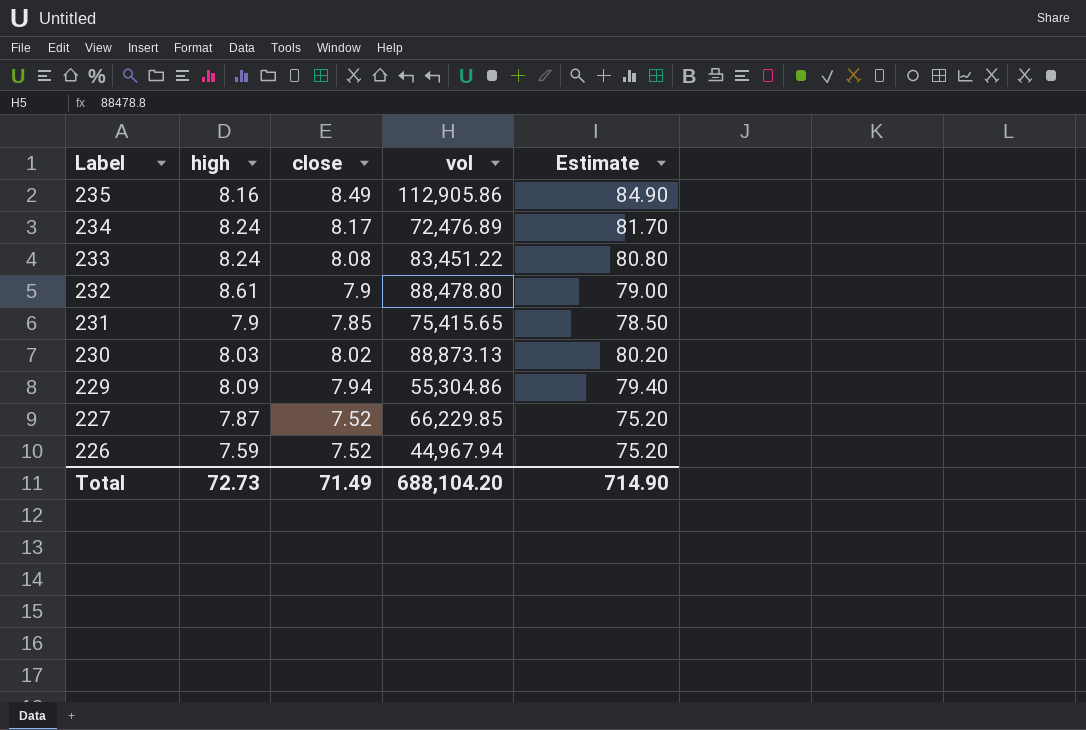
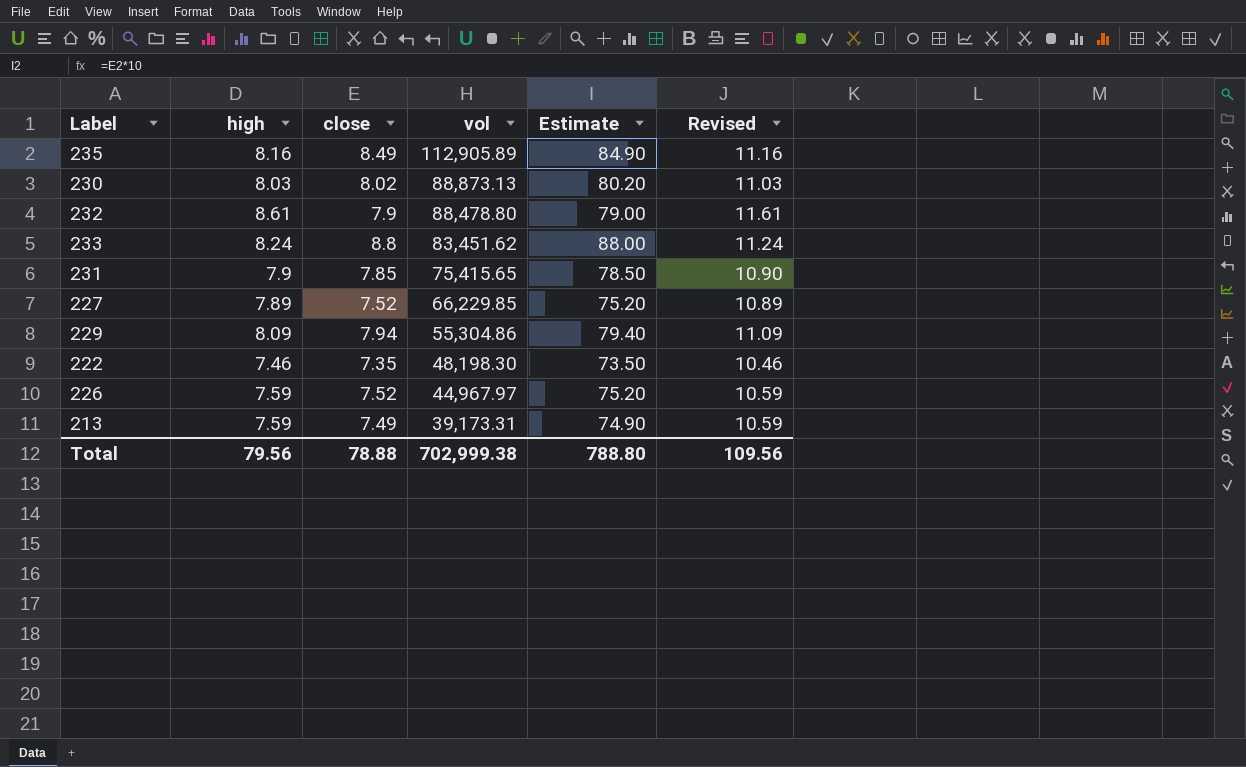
row order: Label descending -> vol descending
column Revised | formula: none -> [high] + 3
row 234: 8.24 | 8.17 | 72,476.89 | 81.70 -> none
235 | vol: 112,905.86 -> 112,905.89
233 | close: 8.08 -> 8.8
233 | vol: 83,451.22 -> 83,451.62
233 | Estimate: 80.80 -> 88.00
227 | high: 7.87 -> 7.89
row 222: none -> 7.46 | 7.35 | 48,198.30 | 73.50 | 10.46
226 | vol: 44,967.94 -> 44,967.97
row 213: none -> 7.59 | 7.49 | 39,173.31 | 74.90 | 10.59
Total | high: 72.73 -> 79.56
Total | close: 71.49 -> 78.88
Total | vol: 688,104.20 -> 702,999.38
Total | Estimate: 714.90 -> 788.80

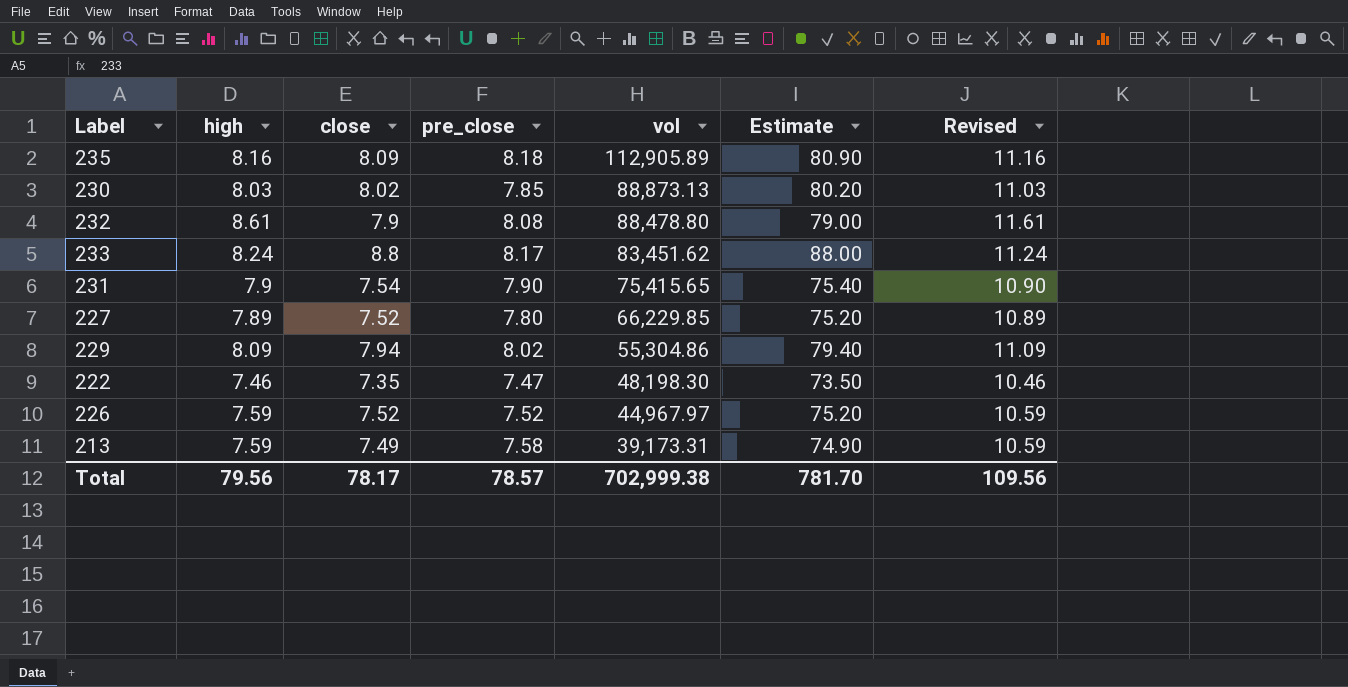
column pre_close | position: none -> 4
235 | close: 8.49 -> 8.09
235 | Estimate: 84.90 -> 80.90
231 | close: 7.85 -> 7.54
231 | Estimate: 78.50 -> 75.40
Total | close: 78.88 -> 78.17
Total | Estimate: 788.80 -> 781.70

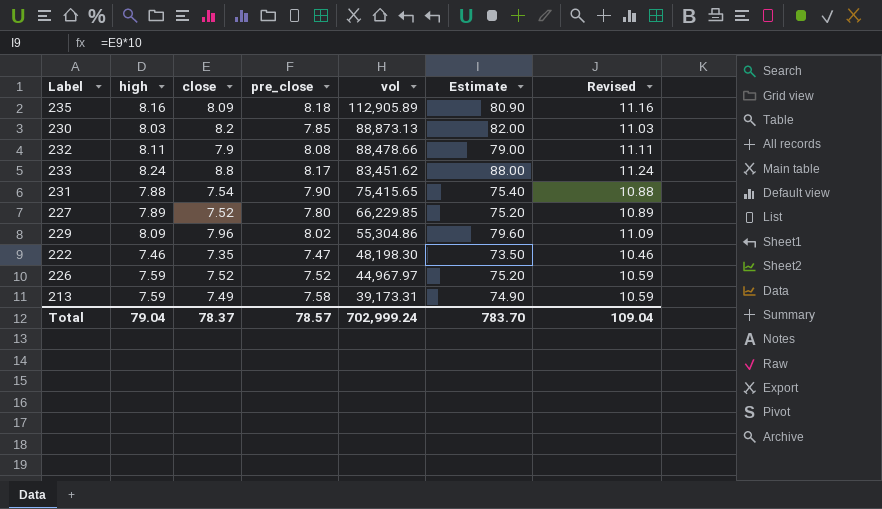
230 | close: 8.02 -> 8.2
230 | Estimate: 80.20 -> 82.00
232 | high: 8.61 -> 8.11
232 | vol: 88,478.80 -> 88,478.66
232 | Revised: 11.61 -> 11.11
231 | high: 7.9 -> 7.88
231 | Revised: 10.90 -> 10.88
229 | close: 7.94 -> 7.96
229 | Estimate: 79.40 -> 79.60
Total | high: 79.56 -> 79.04
Total | close: 78.17 -> 78.37
Total | vol: 702,999.38 -> 702,999.24
Total | Estimate: 781.70 -> 783.70
Total | Revised: 109.56 -> 109.04

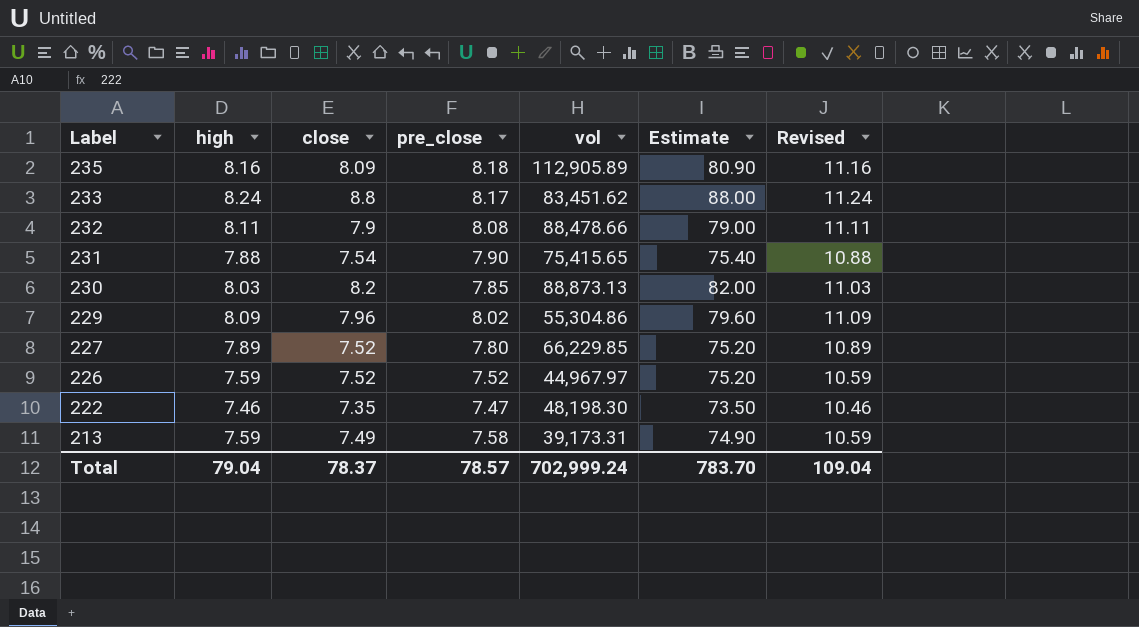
row order: vol descending -> Label descending

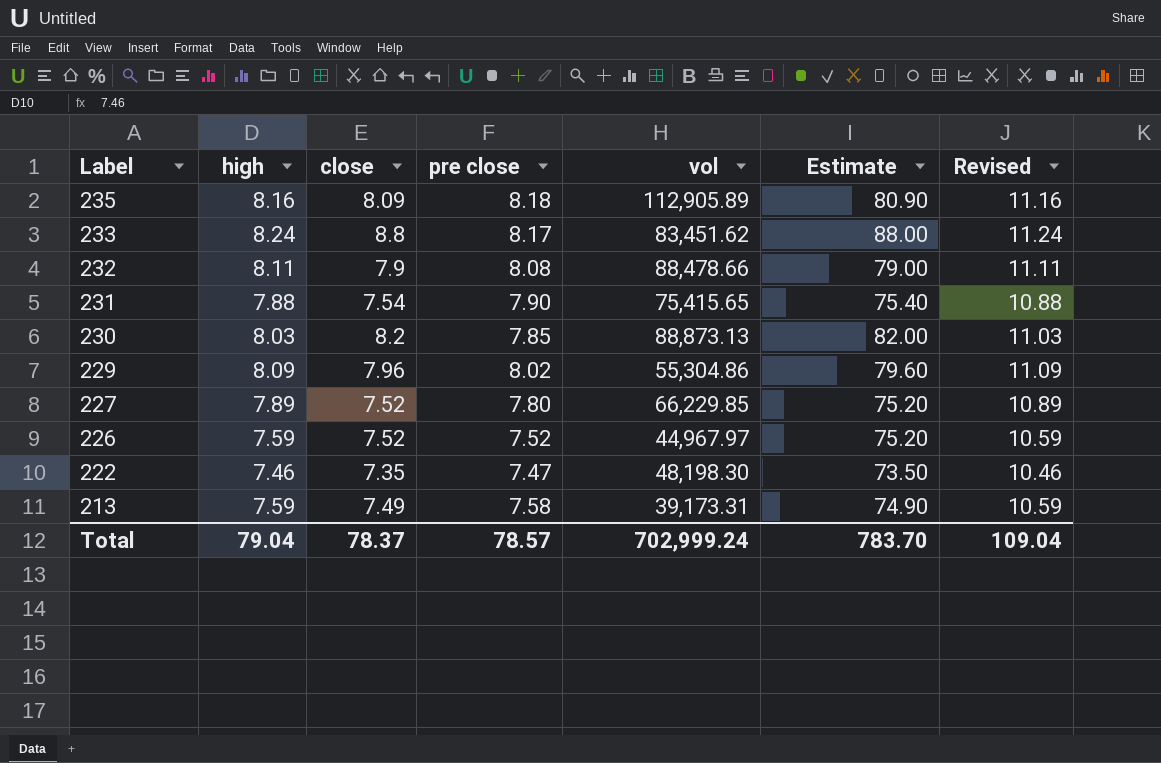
column name: pre_close -> pre close

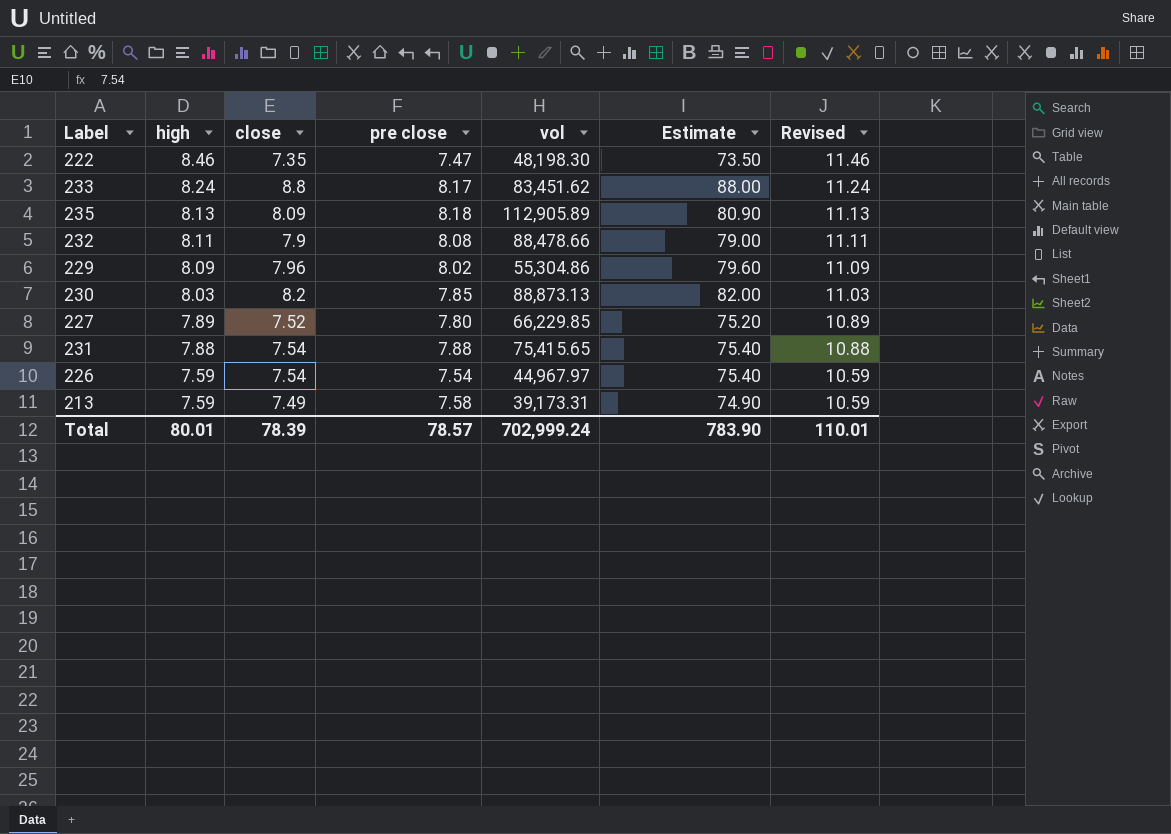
row order: Label descending -> high descending
222 | high: 7.46 -> 8.46
222 | Revised: 10.46 -> 11.46
235 | high: 8.16 -> 8.13
235 | Revised: 11.16 -> 11.13
231 | pre close: 7.90 -> 7.88
226 | close: 7.52 -> 7.54
226 | pre close: 7.52 -> 7.54
226 | Estimate: 75.20 -> 75.40
Total | high: 79.04 -> 80.01
Total | close: 78.37 -> 78.39
Total | Estimate: 783.70 -> 783.90
Total | Revised: 109.04 -> 110.01

